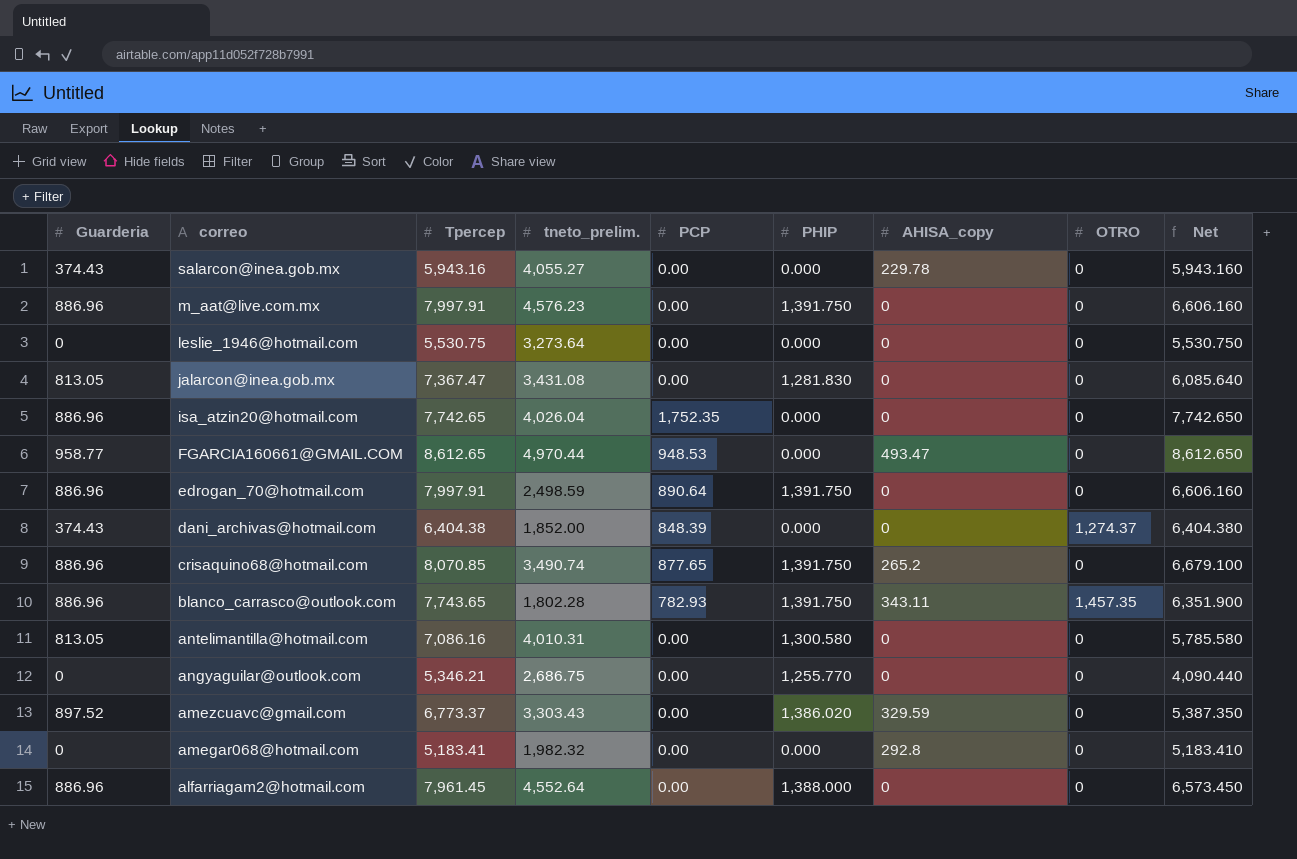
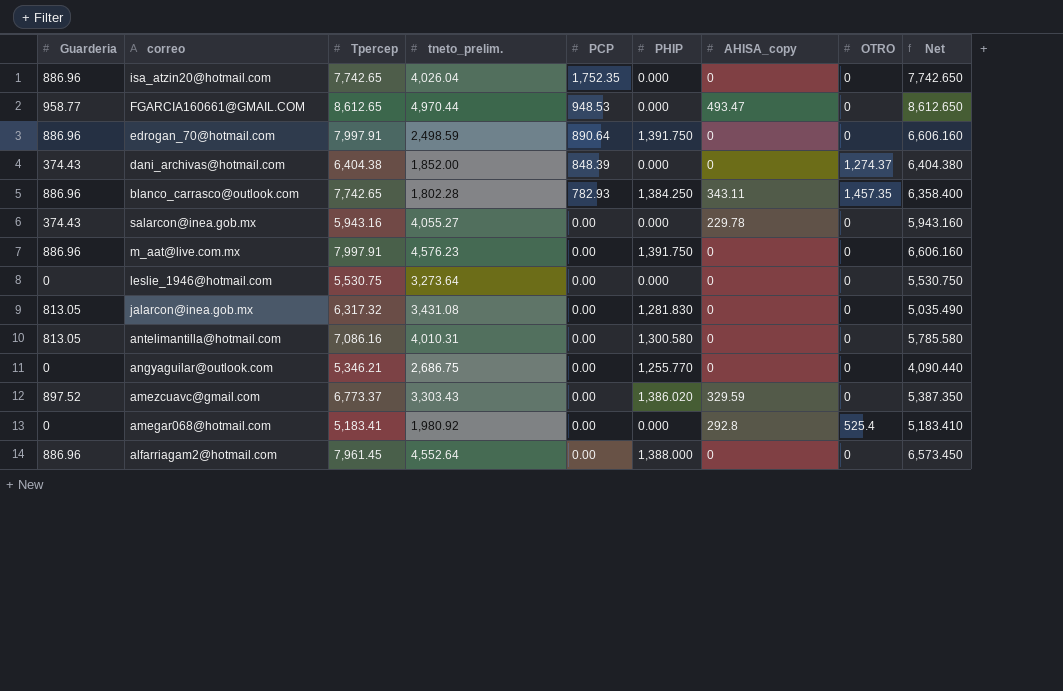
row order: correo descending -> PCP descending
row crisaquino68@hotmail.com: 886.96 | 8,070.85 | 3,490.74 | 877.65 | 1,391.750 | 265.2 | 0 | 6,679.100 -> none
blanco_carrasco@outlook.com | Tpercep: 7,743.65 -> 7,742.65
blanco_carrasco@outlook.com | PHIP: 1,391.750 -> 1,384.250
blanco_carrasco@outlook.com | Net: 6,351.900 -> 6,358.400
jalarcon@inea.gob.mx | Tpercep: 7,367.47 -> 6,317.32
jalarcon@inea.gob.mx | Net: 6,085.640 -> 5,035.490
amegar068@hotmail.com | tneto_prelim.: 1,982.32 -> 1,980.92
amegar068@hotmail.com | OTRO: 0 -> 525.4

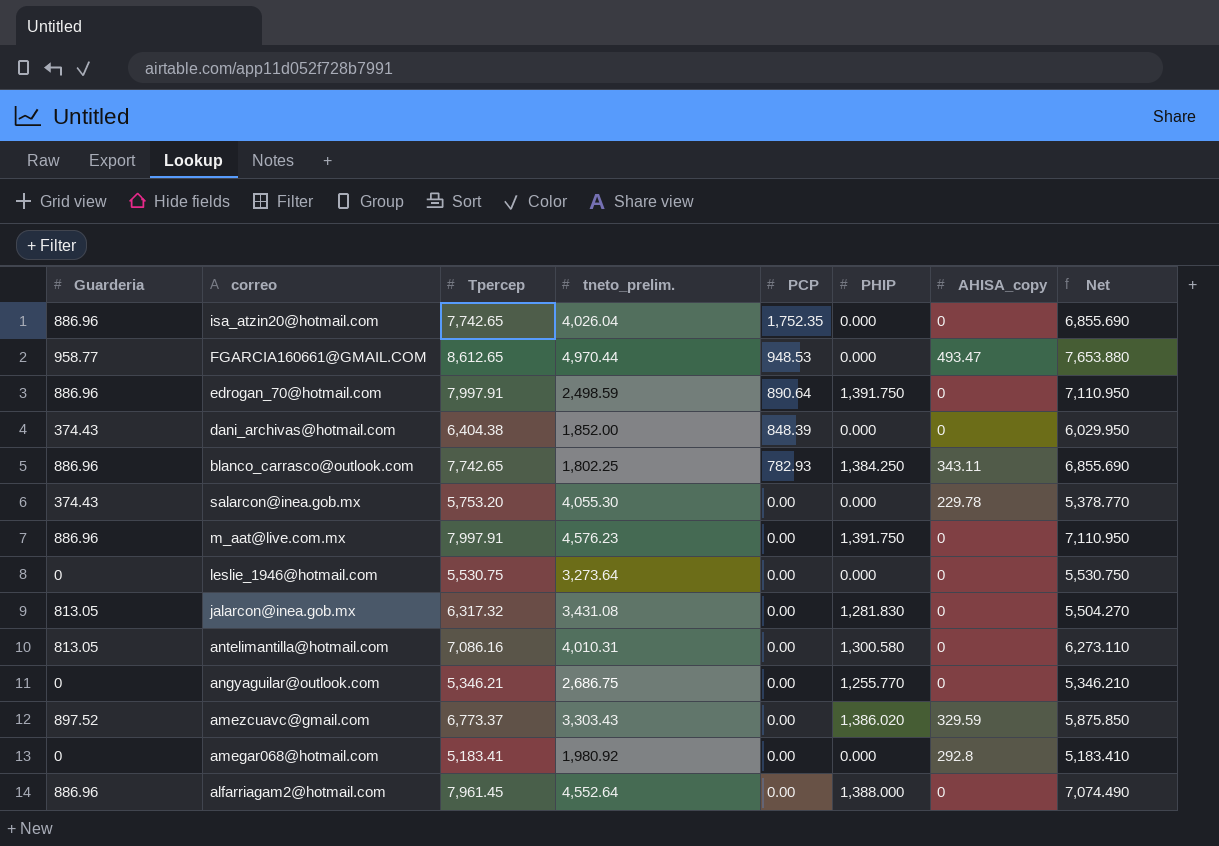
column OTRO | position: 8 -> none
column Net | formula: [Tpercep] - [PHIP] -> [Tpercep] - [Guarderia]
blanco_carrasco@outlook.com | tneto_prelim.: 1,802.28 -> 1,802.25
salarcon@inea.gob.mx | Tpercep: 5,943.16 -> 5,753.20
salarcon@inea.gob.mx | tneto_prelim.: 4,055.27 -> 4,055.30

